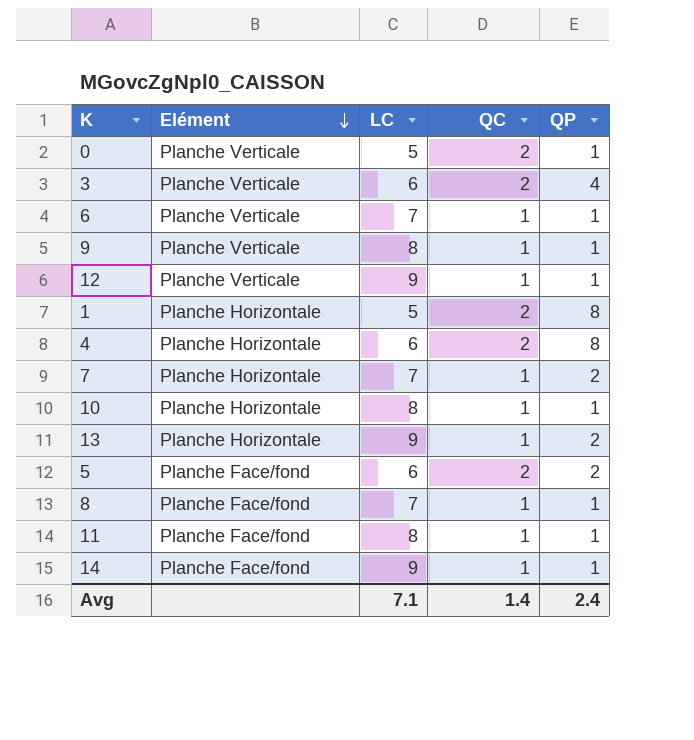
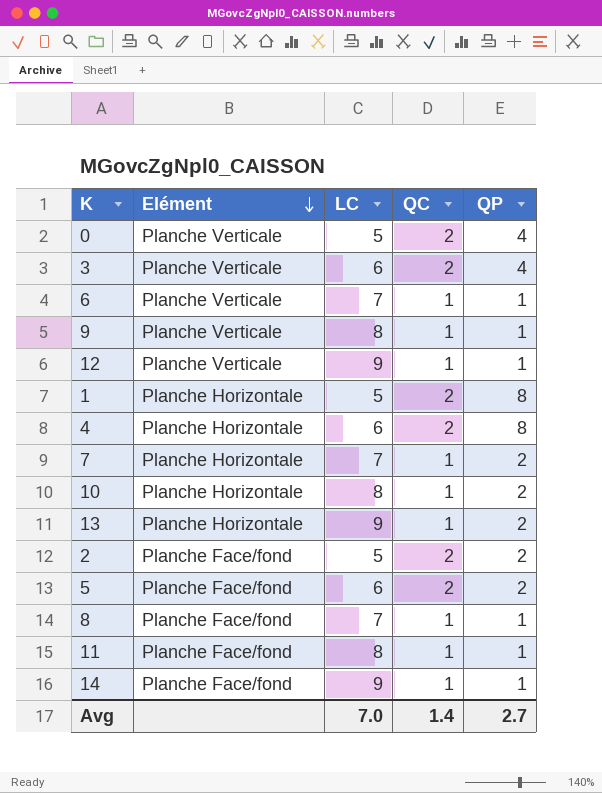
0 | QP: 1 -> 4
10 | QP: 1 -> 2
row 2: none -> Planche Face/fond | 5 | 2 | 2
Avg | LC: 7.1 -> 7.0
Avg | QP: 2.4 -> 2.7

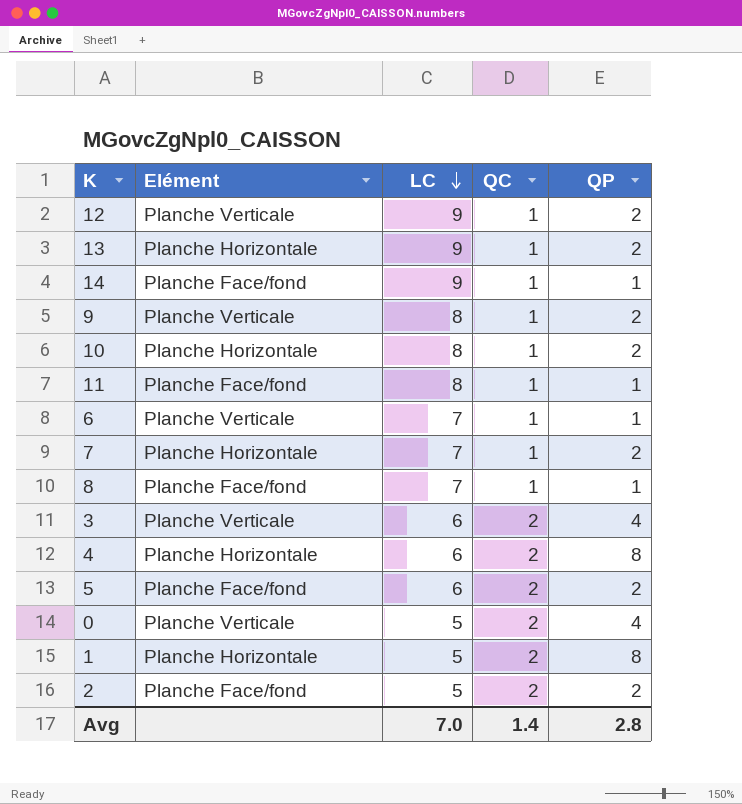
row order: Elément descending -> LC descending
12 | QP: 1 -> 2
9 | QP: 1 -> 2
Avg | QP: 2.7 -> 2.8

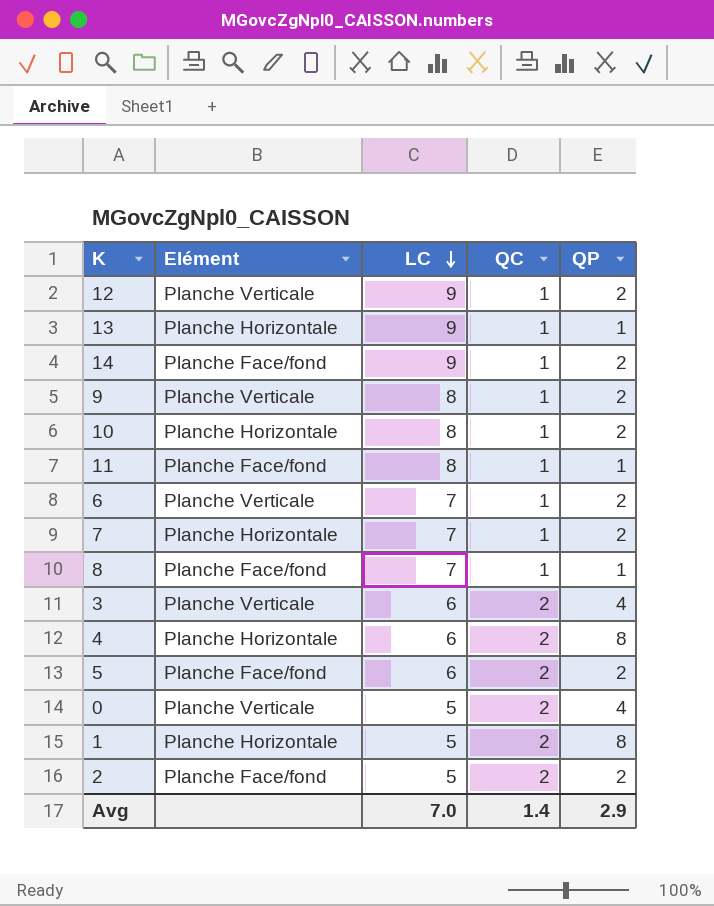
13 | QP: 2 -> 1
14 | QP: 1 -> 2
6 | QP: 1 -> 2
Avg | QP: 2.8 -> 2.9

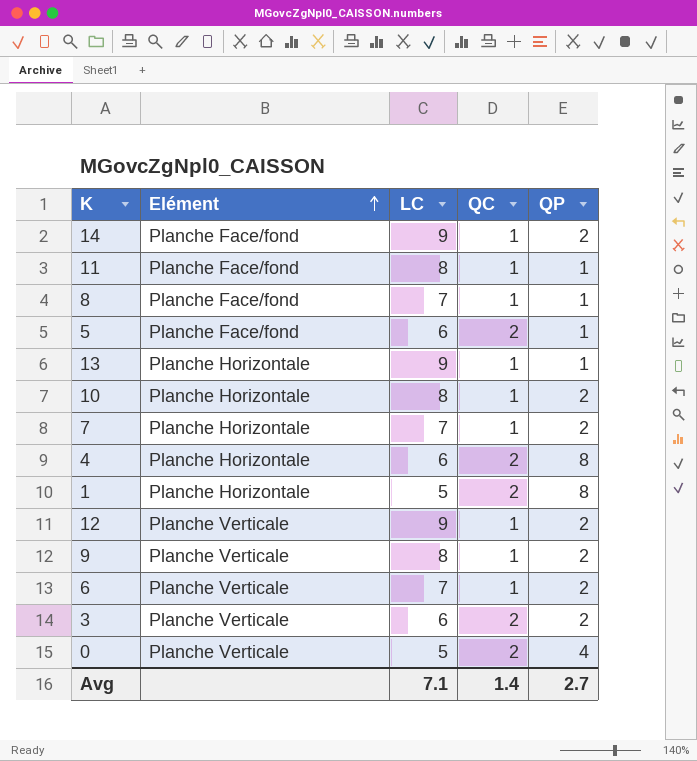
row order: LC descending -> Elément ascending
row 2: Planche Face/fond | 5 | 2 | 2 -> none
5 | QP: 2 -> 1
3 | QP: 4 -> 2
Avg | LC: 7.0 -> 7.1
Avg | QP: 2.9 -> 2.7

